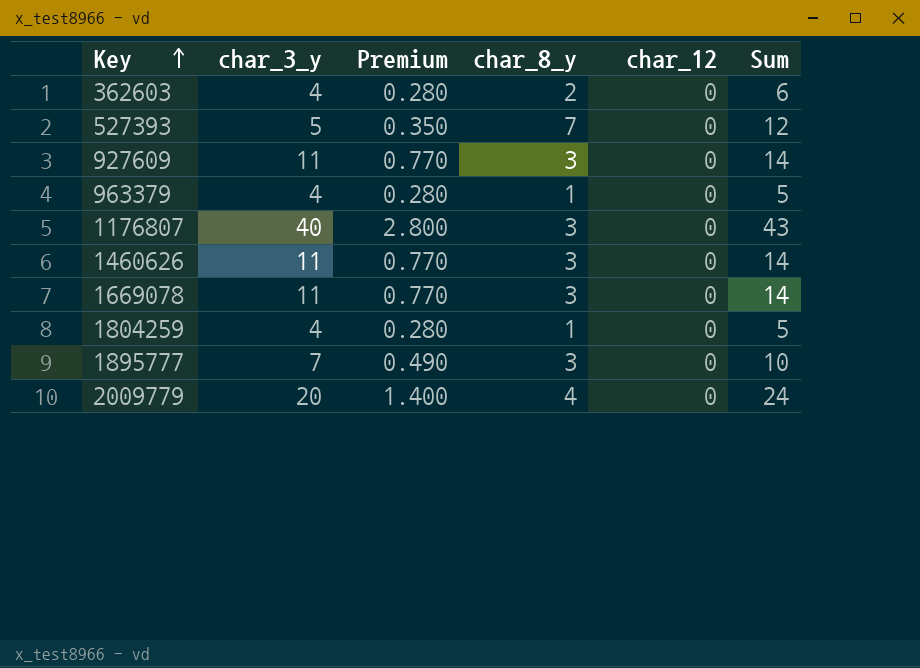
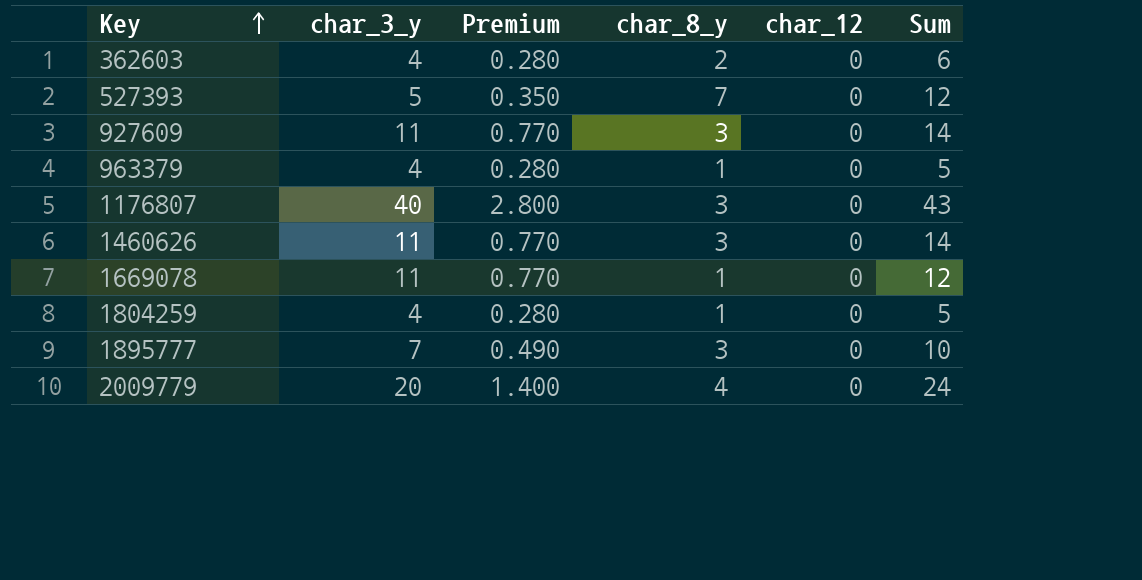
1669078 | char_8_y: 3 -> 1
1669078 | Sum: 14 -> 12

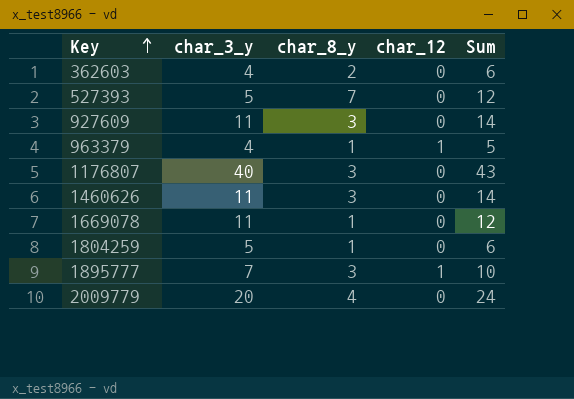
column Premium | formula: [char_3_y] * 0.07 -> none
963379 | char_12: 0 -> 1
1804259 | char_3_y: 4 -> 5
1804259 | Sum: 5 -> 6
1895777 | char_12: 0 -> 1

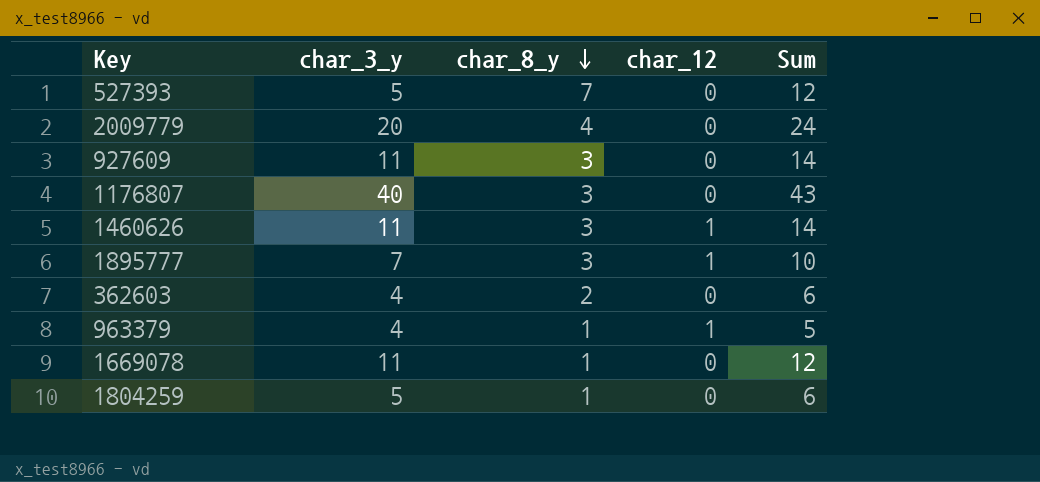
row order: Key ascending -> char_8_y descending
1460626 | char_12: 0 -> 1

